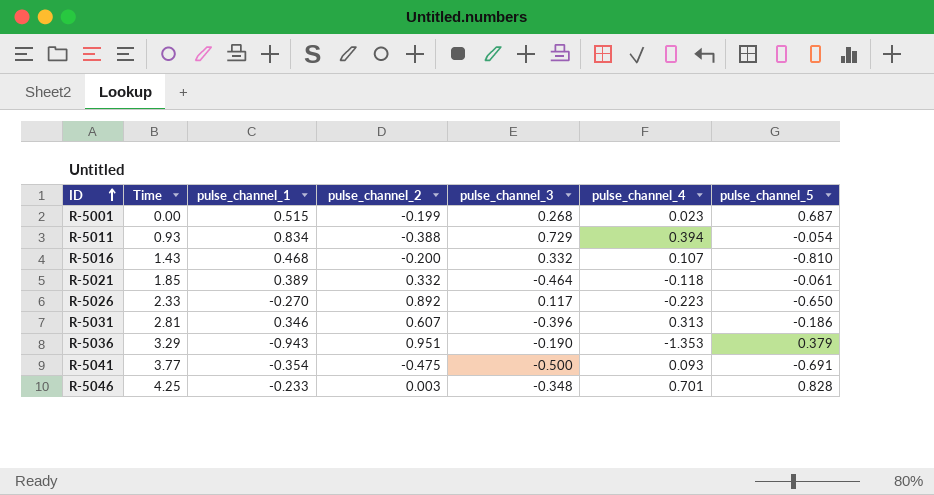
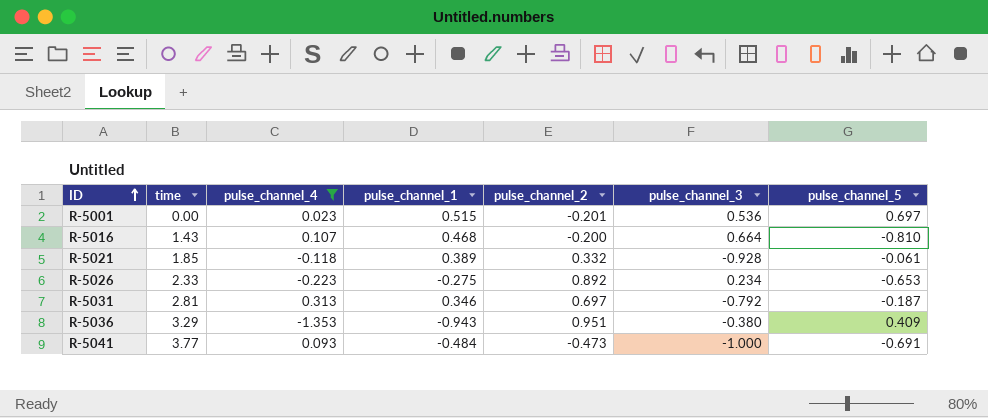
filter: none -> pulse_channel_4 <= 0.313
column name: Time -> time
column pulse_channel_4 | position: 6 -> 3
R-5001 | pulse_channel_2: -0.199 -> -0.201
R-5001 | pulse_channel_3: 0.268 -> 0.536
R-5001 | pulse_channel_5: 0.687 -> 0.697
R-5016 | pulse_channel_3: 0.332 -> 0.664
R-5021 | pulse_channel_3: -0.464 -> -0.928
R-5026 | pulse_channel_1: -0.270 -> -0.275
R-5026 | pulse_channel_3: 0.117 -> 0.234
R-5026 | pulse_channel_5: -0.650 -> -0.653
R-5031 | pulse_channel_2: 0.607 -> 0.697
R-5031 | pulse_channel_3: -0.396 -> -0.792
R-5031 | pulse_channel_5: -0.186 -> -0.187
R-5036 | pulse_channel_3: -0.190 -> -0.380
R-5036 | pulse_channel_5: 0.379 -> 0.409
R-5041 | pulse_channel_1: -0.354 -> -0.484
R-5041 | pulse_channel_2: -0.475 -> -0.473
R-5041 | pulse_channel_3: -0.500 -> -1.000

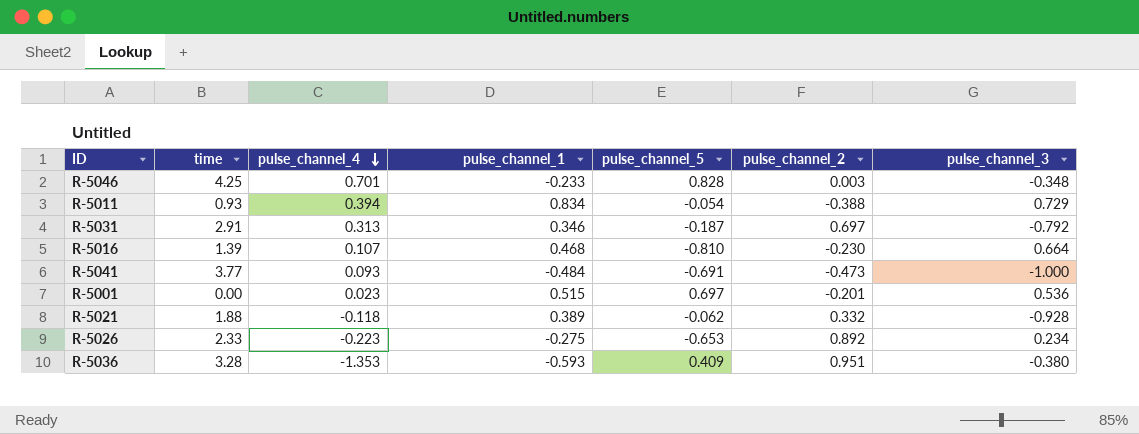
filter: pulse_channel_4 <= 0.313 -> none
row order: ID ascending -> pulse_channel_4 descending
column pulse_channel_5 | position: 7 -> 5
R-5031 | time: 2.81 -> 2.91
R-5016 | time: 1.43 -> 1.39
R-5016 | pulse_channel_2: -0.200 -> -0.230
R-5021 | time: 1.85 -> 1.88
R-5021 | pulse_channel_5: -0.061 -> -0.062
R-5036 | time: 3.29 -> 3.28
R-5036 | pulse_channel_1: -0.943 -> -0.593

